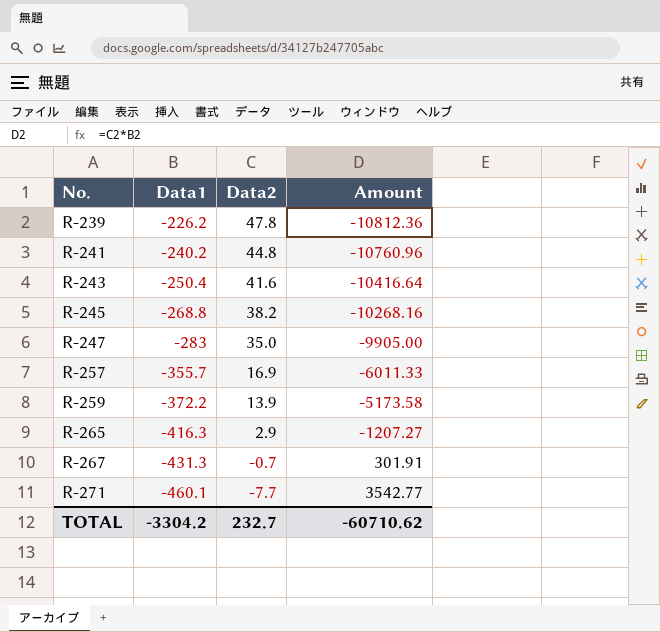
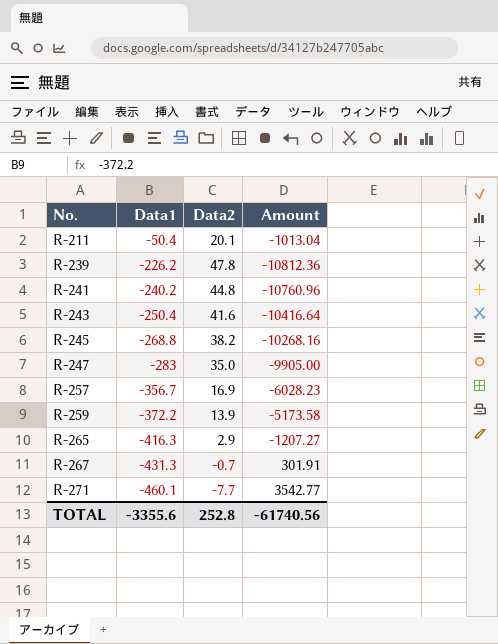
row R-211: none -> -50.4 | 20.1 | -1013.04
R-257 | Data1: -355.7 -> -356.7
R-257 | Amount: -6011.33 -> -6028.23
TOTAL | Data1: -3304.2 -> -3355.6
TOTAL | Data2: 232.7 -> 252.8
TOTAL | Amount: -60710.62 -> -61740.56

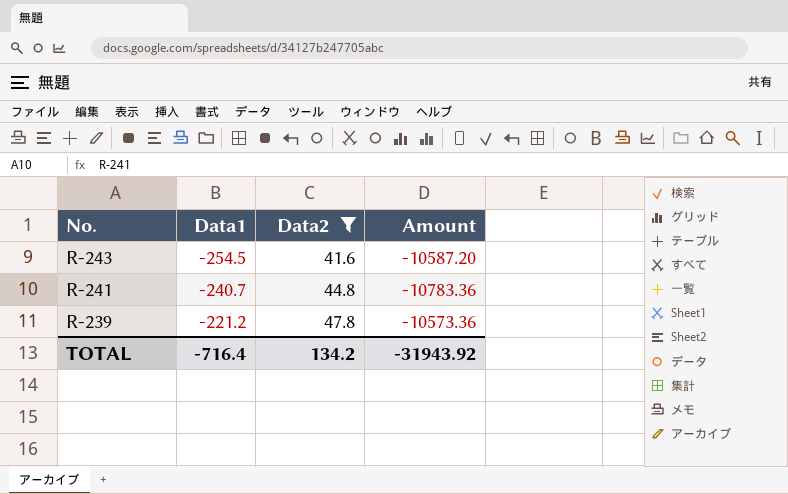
filter: none -> Data2 >= 41.6
row order: No. ascending -> No. descending
R-243 | Data1: -250.4 -> -254.5
R-243 | Amount: -10416.64 -> -10587.20
R-241 | Data1: -240.2 -> -240.7
R-241 | Amount: -10760.96 -> -10783.36
R-239 | Data1: -226.2 -> -221.2
R-239 | Amount: -10812.36 -> -10573.36
TOTAL | Data1: -3355.6 -> -716.4
TOTAL | Data2: 252.8 -> 134.2
TOTAL | Amount: -61740.56 -> -31943.92

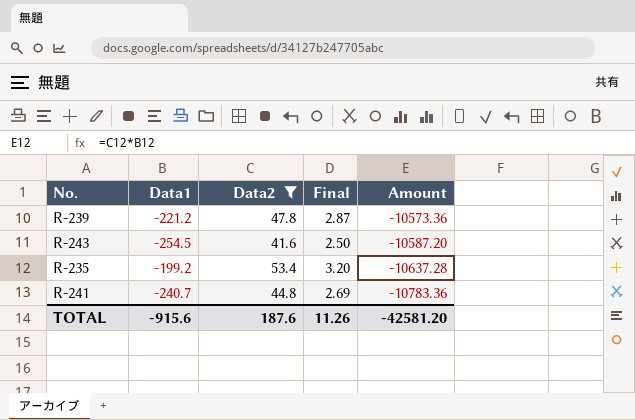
row order: No. descending -> Amount descending
column Final | formula: none -> [Data2] * 0.06
row R-235: none -> -199.2 | 53.4 | 3.20 | -10637.28
TOTAL | Data1: -716.4 -> -915.6
TOTAL | Data2: 134.2 -> 187.6
TOTAL | Amount: -31943.92 -> -42581.20

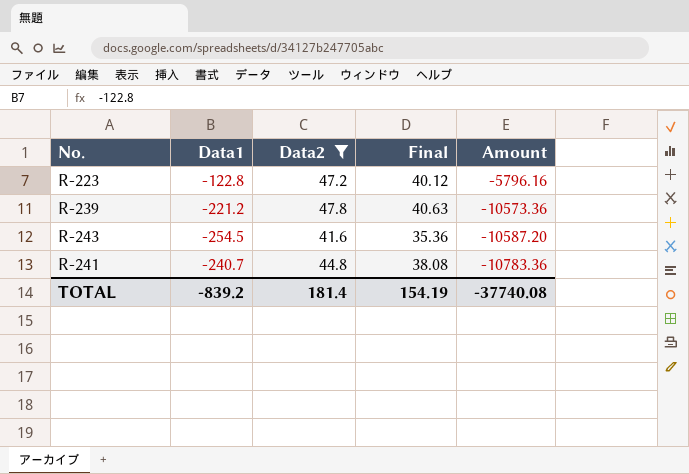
column Final | formula: [Data2] * 0.06 -> [Data2] * 0.85
row R-235: -199.2 | 53.4 | 3.20 | -10637.28 -> none
row R-223: none -> -122.8 | 47.2 | 40.12 | -5796.16
TOTAL | Data1: -915.6 -> -839.2
TOTAL | Data2: 187.6 -> 181.4
TOTAL | Final: 11.26 -> 154.19
TOTAL | Amount: -42581.20 -> -37740.08

